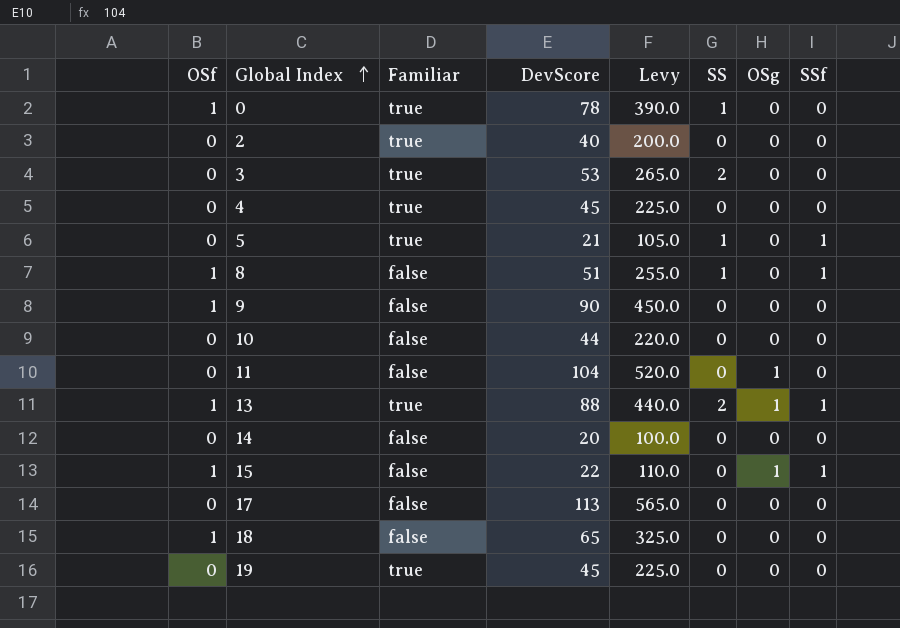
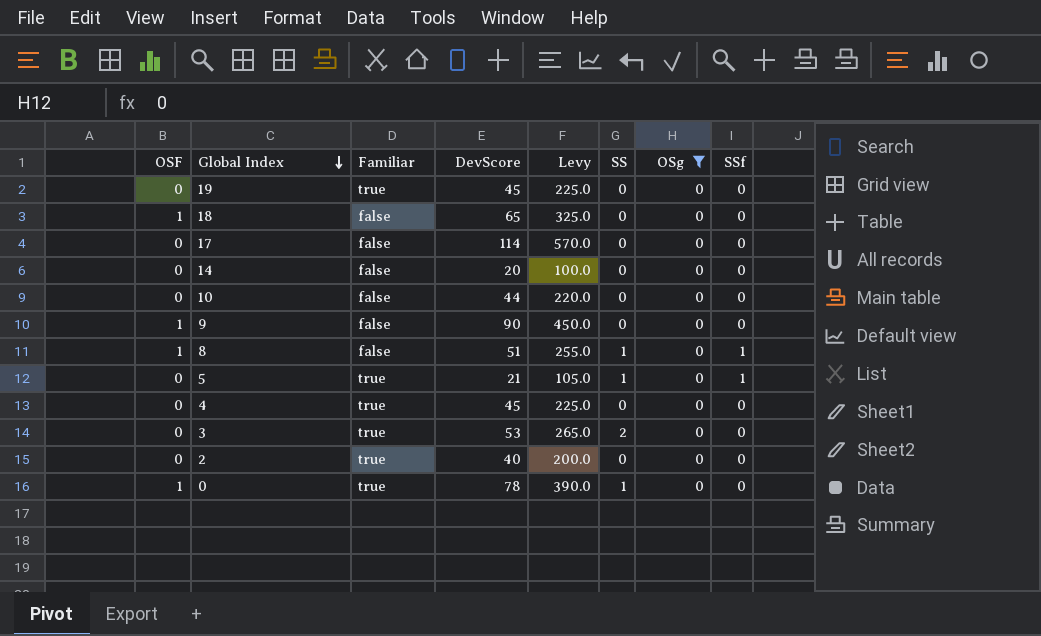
filter: none -> OSg = 0
row order: Global Index ascending -> Global Index descending
column name: OSf -> OSF
17 | DevScore: 113 -> 114
17 | Levy: 565.0 -> 570.0

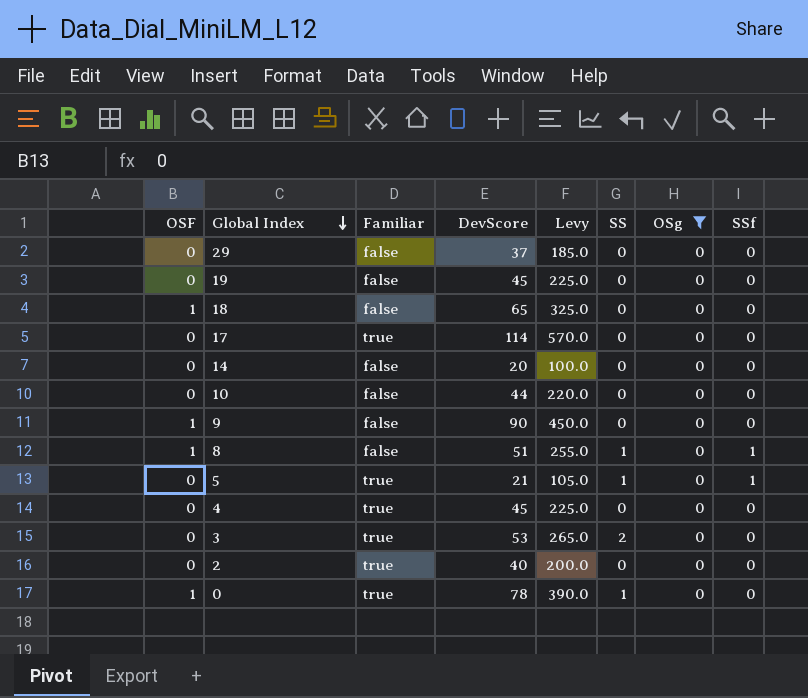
row 29: none -> 0 | false | 37 | 185.0 | 0 | 0 | 0
19 | Familiar: true -> false
17 | Familiar: false -> true

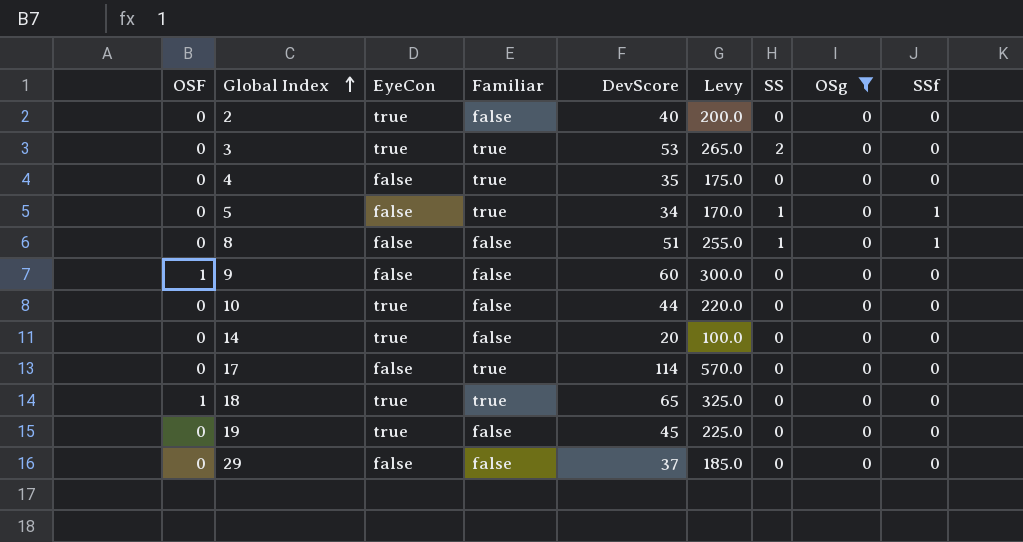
row order: Global Index descending -> Global Index ascending
column EyeCon | position: none -> 3
row 0: 1 | true | 78 | 390.0 | 1 | 0 | 0 -> none
2 | Familiar: true -> false
4 | DevScore: 45 -> 35
4 | Levy: 225.0 -> 175.0
5 | DevScore: 21 -> 34
5 | Levy: 105.0 -> 170.0
8 | OSF: 1 -> 0
9 | DevScore: 90 -> 60
9 | Levy: 450.0 -> 300.0
18 | Familiar: false -> true

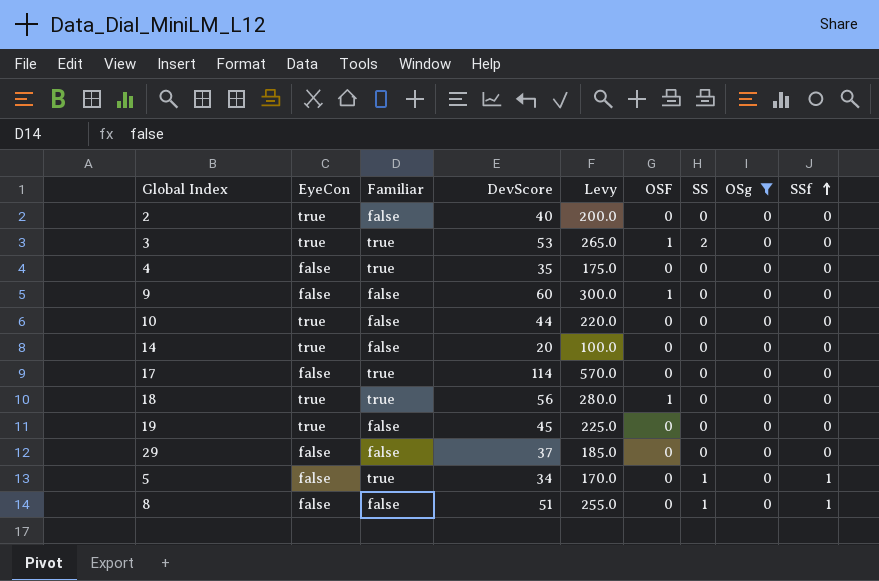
row order: Global Index ascending -> SSf ascending
column OSF | position: 1 -> 6
3 | OSF: 0 -> 1
18 | DevScore: 65 -> 56
18 | Levy: 325.0 -> 280.0

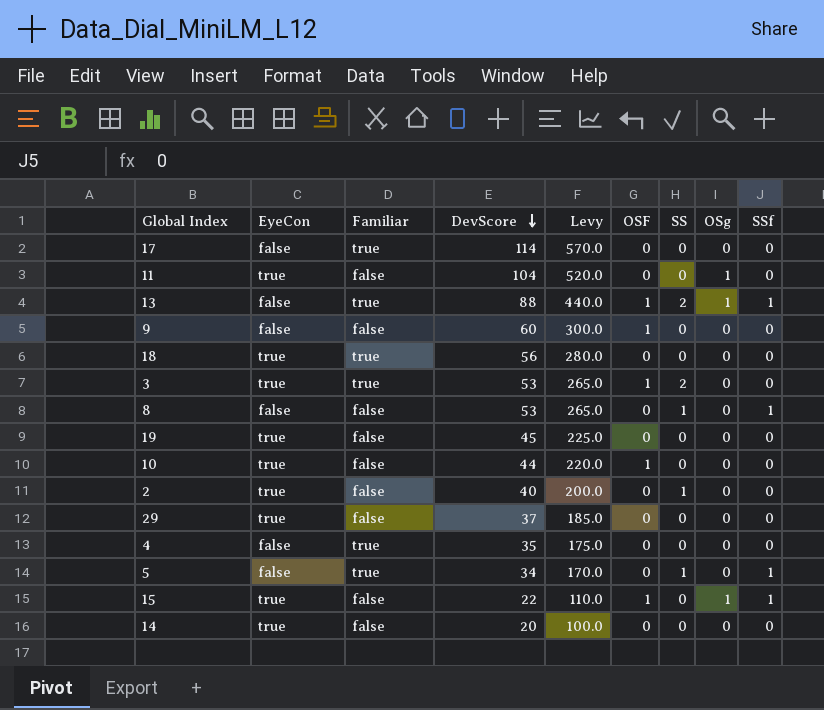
filter: OSg = 0 -> none
row order: SSf ascending -> DevScore descending
18 | OSF: 1 -> 0
8 | DevScore: 51 -> 53
8 | Levy: 255.0 -> 265.0
10 | OSF: 0 -> 1
2 | SS: 0 -> 1
29 | EyeCon: false -> true

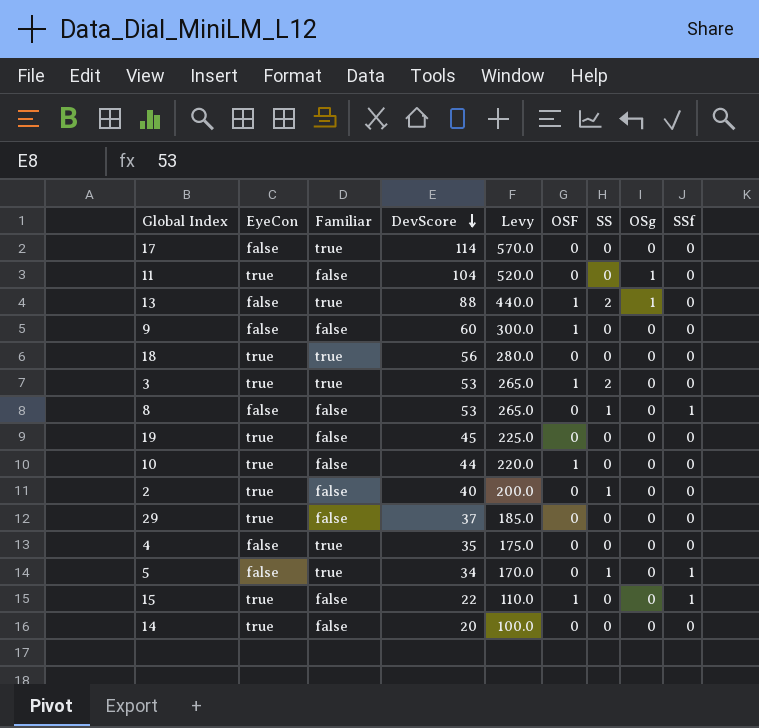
13 | SSf: 1 -> 0
15 | OSg: 1 -> 0

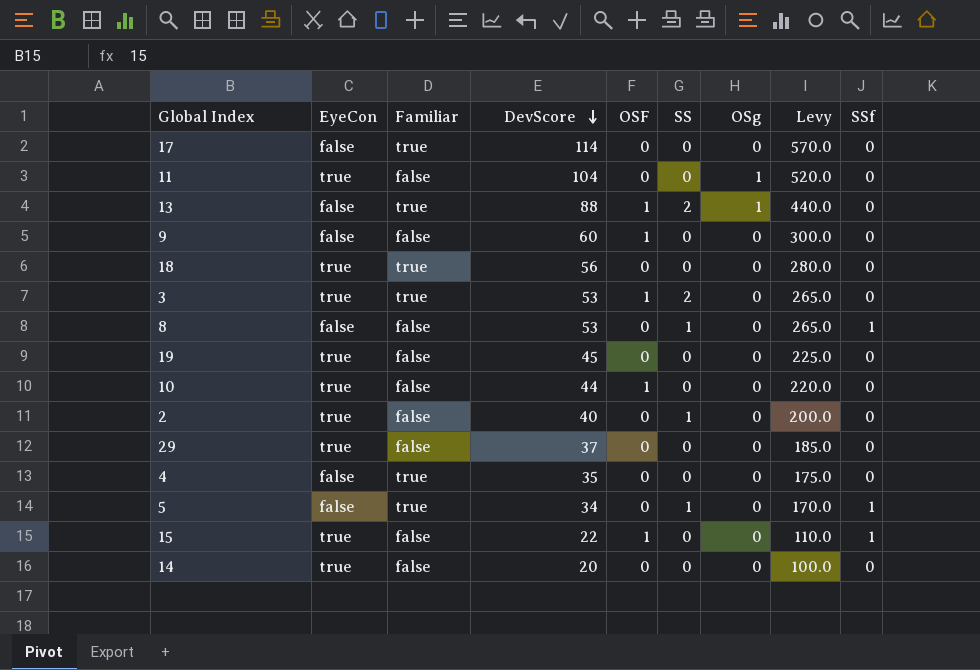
column Levy | position: 5 -> 8

